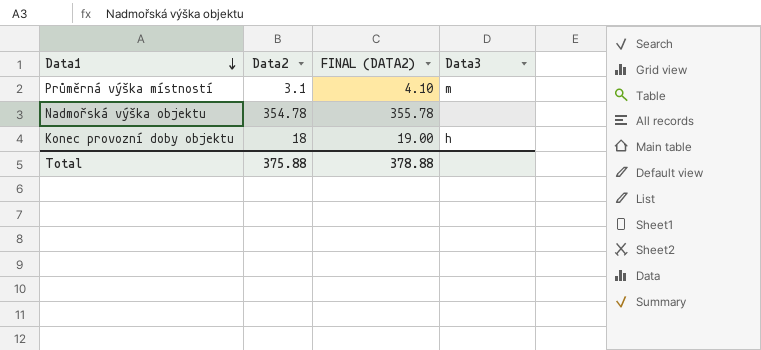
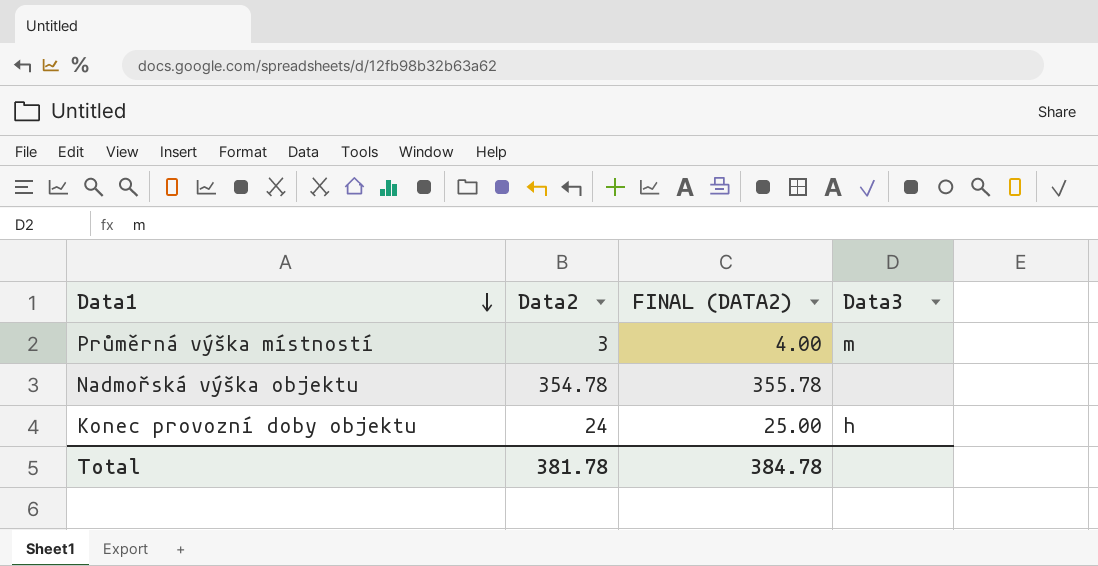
Průměrná výška místností | Data2: 3.1 -> 3
Průměrná výška místností | FINAL (DATA2): 4.10 -> 4.00
Konec provozní doby objektu | Data2: 18 -> 24
Konec provozní doby objektu | FINAL (DATA2): 19.00 -> 25.00
Total | Data2: 375.88 -> 381.78
Total | FINAL (DATA2): 378.88 -> 384.78

